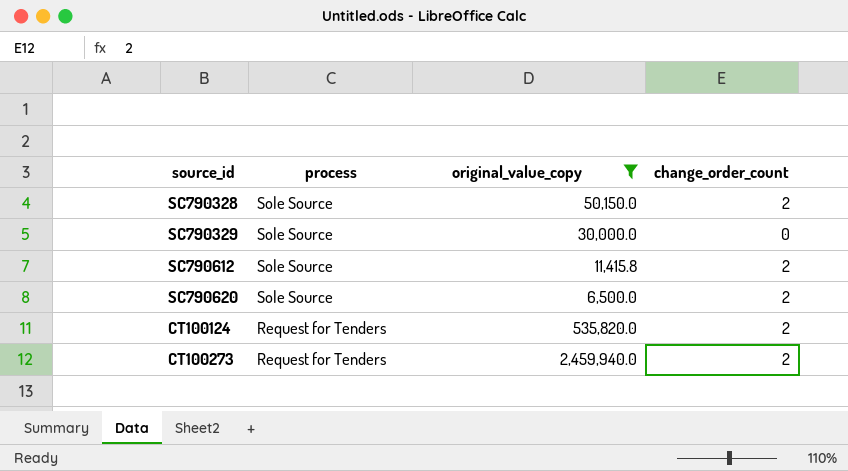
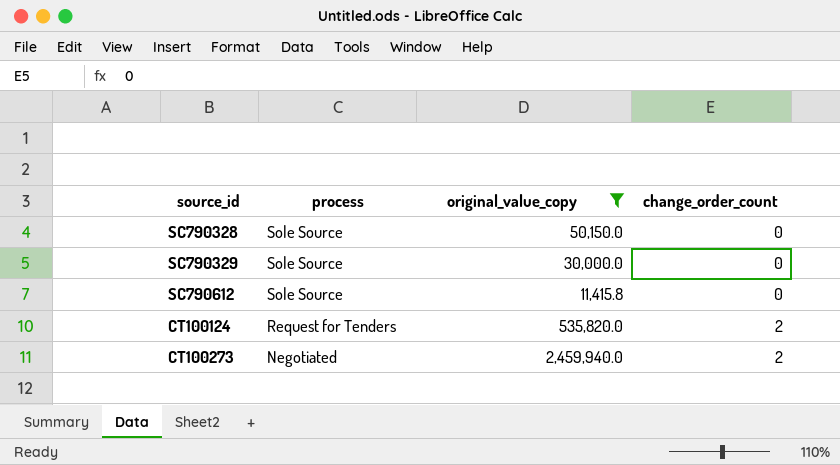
row SC790620: Sole Source | 6,500.0 | 2 -> none
SC790328 | change_order_count: 2 -> 0
SC790612 | change_order_count: 2 -> 0
CT100273 | process: Request for Tenders -> Negotiated

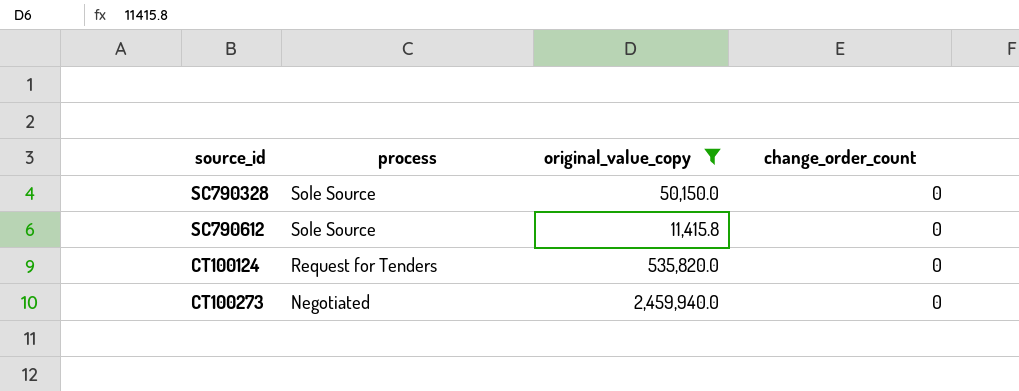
row SC790329: Sole Source | 30,000.0 | 0 -> none
CT100124 | change_order_count: 2 -> 0
CT100273 | change_order_count: 2 -> 0

